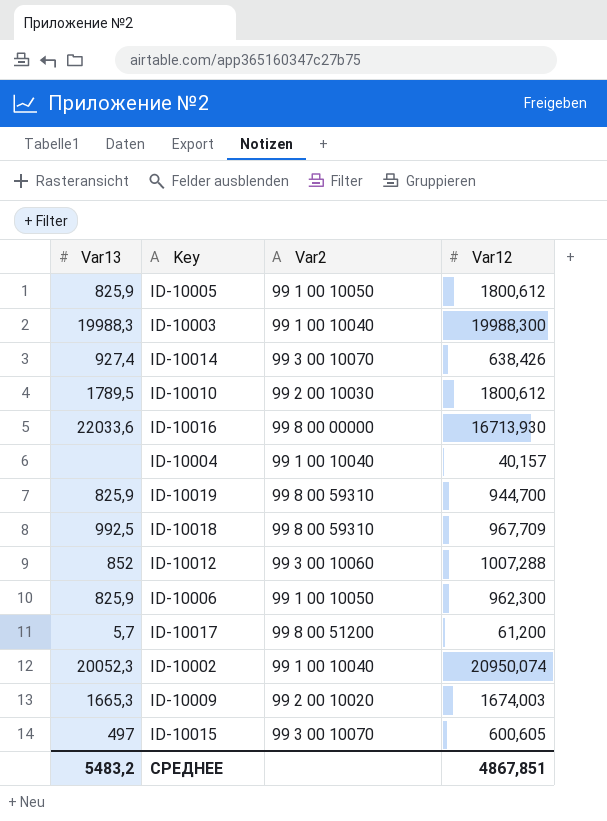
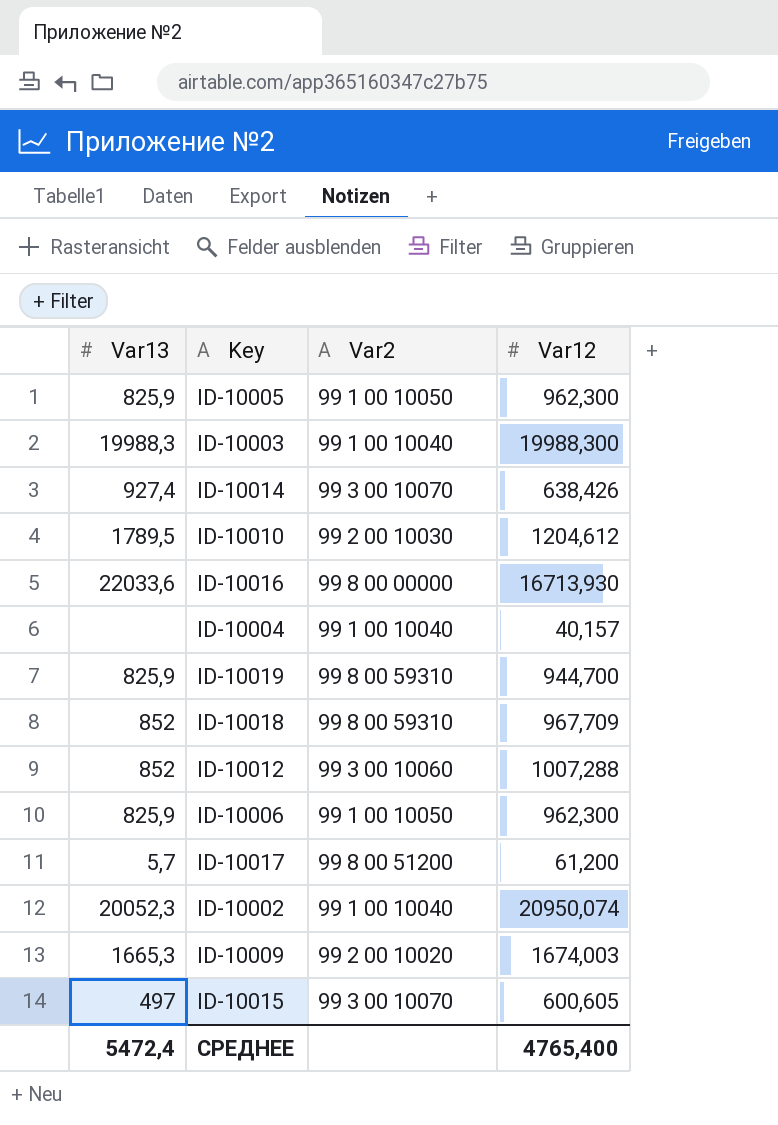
ID-10005 | Var12: 1800,612 -> 962,300
ID-10010 | Var12: 1800,612 -> 1204,612
ID-10018 | Var13: 992,5 -> 852
СРЕДНЕЕ | Var13: 5483,2 -> 5472,4
СРЕДНЕЕ | Var12: 4867,851 -> 4765,400

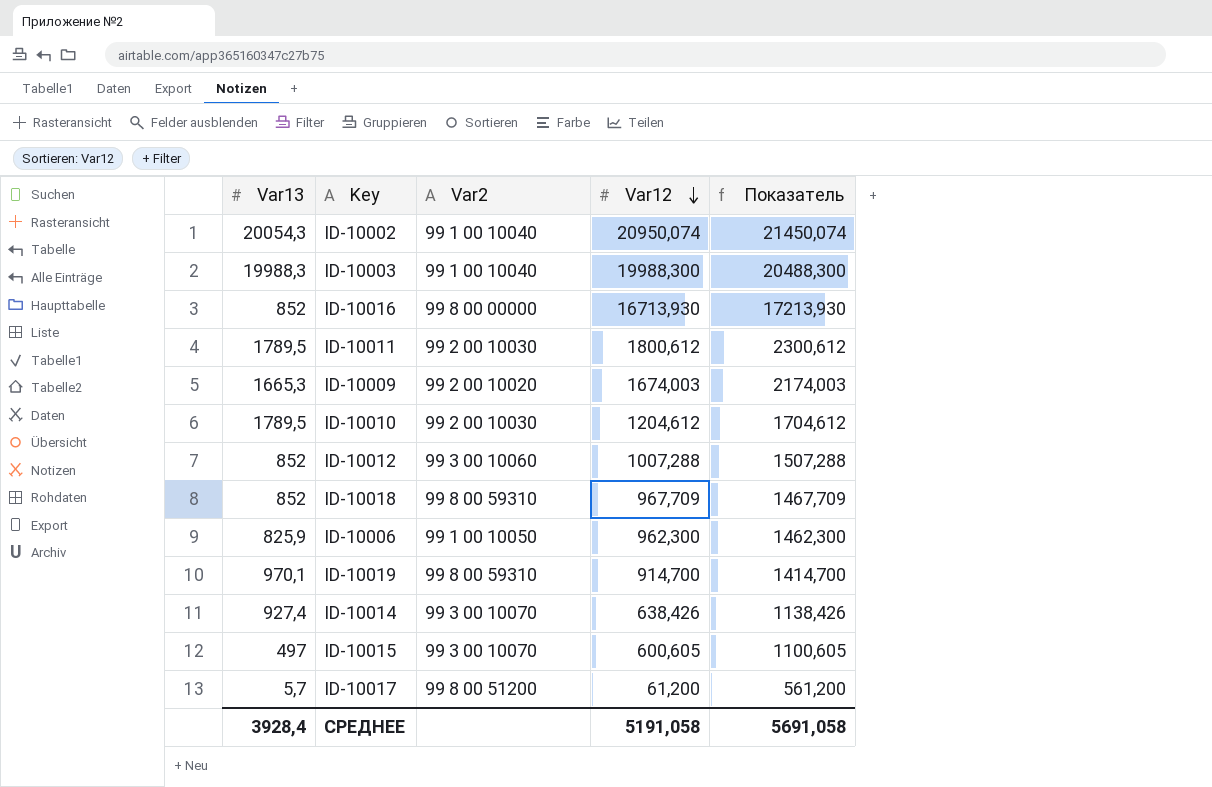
row order: none -> Var12 descending
column Показатель | formula: none -> [Var12] + 500
row ID-10005: 825,9 | 99 1 00 10050 | 962,300 -> none
row ID-10004: none | 99 1 00 10040 | 40,157 -> none
ID-10002 | Var13: 20052,3 -> 20054,3
ID-10016 | Var13: 22033,6 -> 852
row ID-10011: none -> 1789,5 | 99 2 00 10030 | 1800,612 | 2300,612
ID-10019 | Var13: 825,9 -> 970,1
ID-10019 | Var12: 944,700 -> 914,700
СРЕДНЕЕ | Var13: 5472,4 -> 3928,4
СРЕДНЕЕ | Var12: 4765,400 -> 5191,058

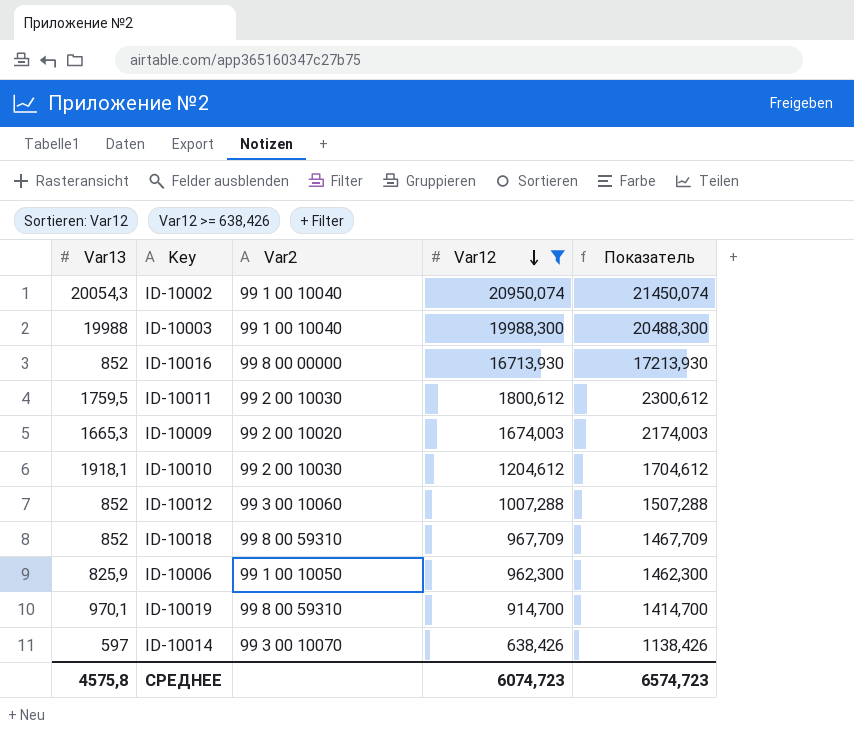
filter: none -> Var12 >= 638,426
ID-10003 | Var13: 19988,3 -> 19988
ID-10011 | Var13: 1789,5 -> 1759,5
ID-10010 | Var13: 1789,5 -> 1918,1
ID-10014 | Var13: 927,4 -> 597
СРЕДНЕЕ | Var13: 3928,4 -> 4575,8
СРЕДНЕЕ | Var12: 5191,058 -> 6074,723
СРЕДНЕЕ | Показатель: 5691,058 -> 6574,723

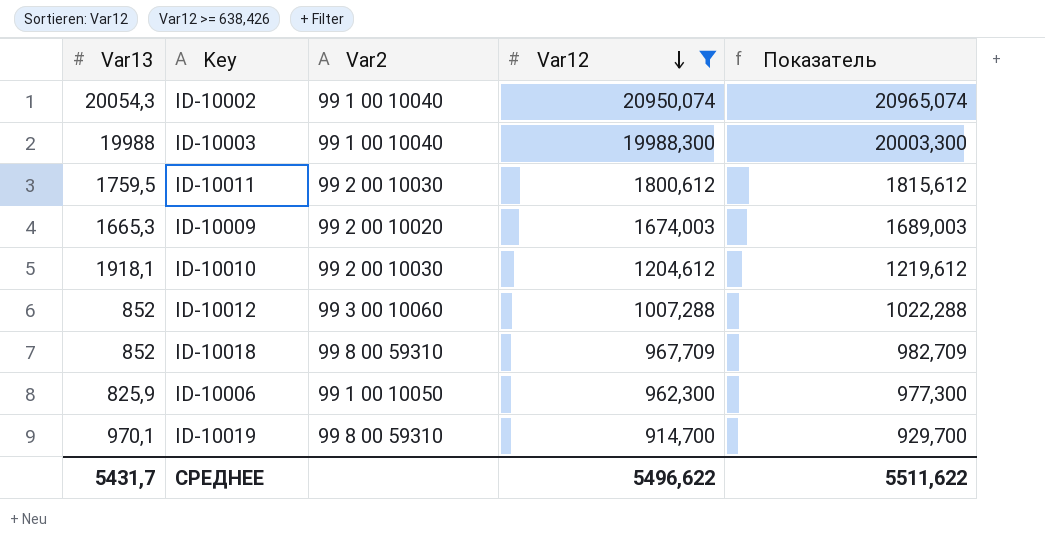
column Показатель | formula: [Var12] + 500 -> [Var12] + 15
row ID-10016: 852 | 99 8 00 00000 | 16713,930 | 17213,930 -> none
row ID-10014: 597 | 99 3 00 10070 | 638,426 | 1138,426 -> none
СРЕДНЕЕ | Var13: 4575,8 -> 5431,7
СРЕДНЕЕ | Var12: 6074,723 -> 5496,622
СРЕДНЕЕ | Показатель: 6574,723 -> 5511,622

